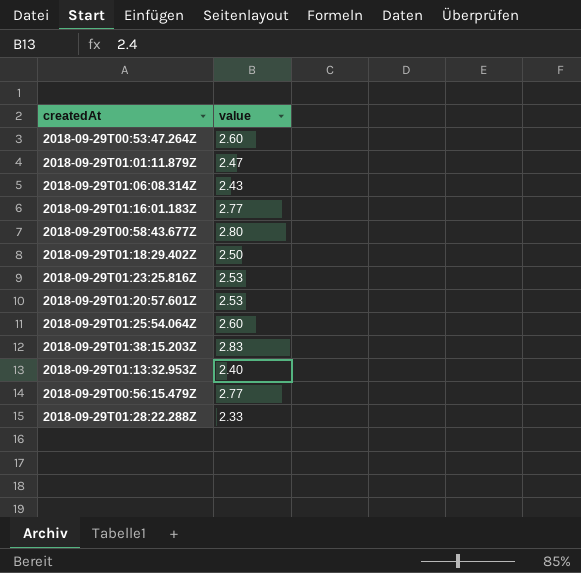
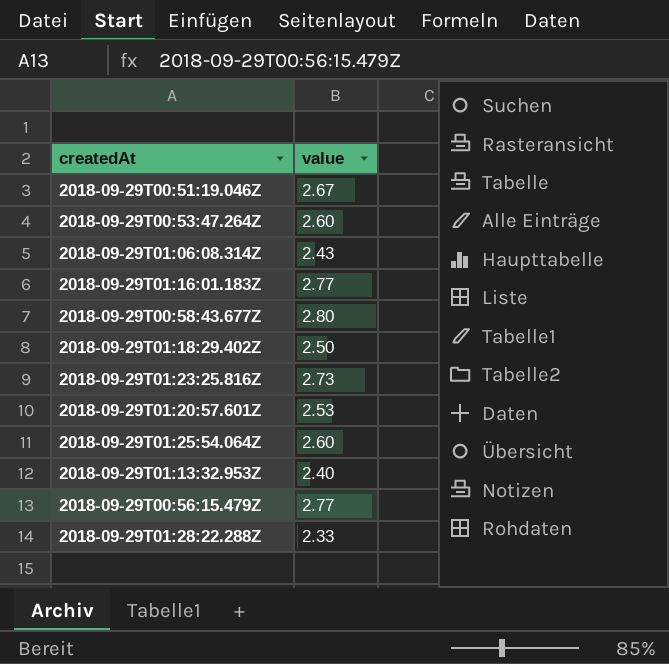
row 2018-09-29T01:01:11.879Z: 2.47 -> none
row 2018-09-29T01:38:15.203Z: 2.83 -> none
row 2018-09-29T00:51:19.046Z: none -> 2.67
2018-09-29T01:23:25.816Z | value: 2.53 -> 2.73

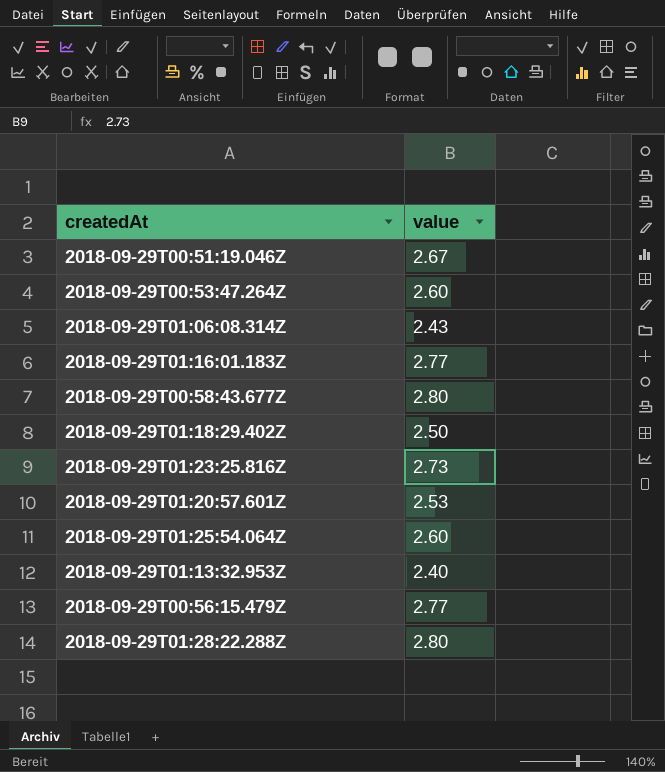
2018-09-29T01:28:22.288Z | value: 2.33 -> 2.80

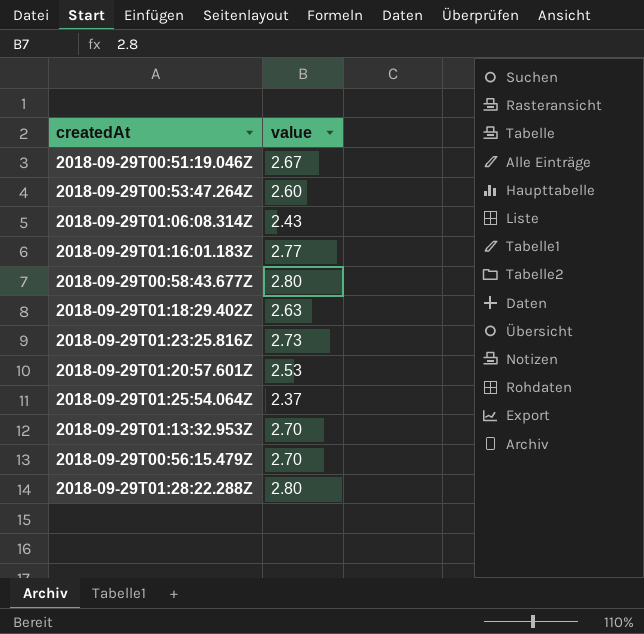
2018-09-29T01:18:29.402Z | value: 2.50 -> 2.63
2018-09-29T01:25:54.064Z | value: 2.60 -> 2.37
2018-09-29T01:13:32.953Z | value: 2.40 -> 2.70
2018-09-29T00:56:15.479Z | value: 2.77 -> 2.70

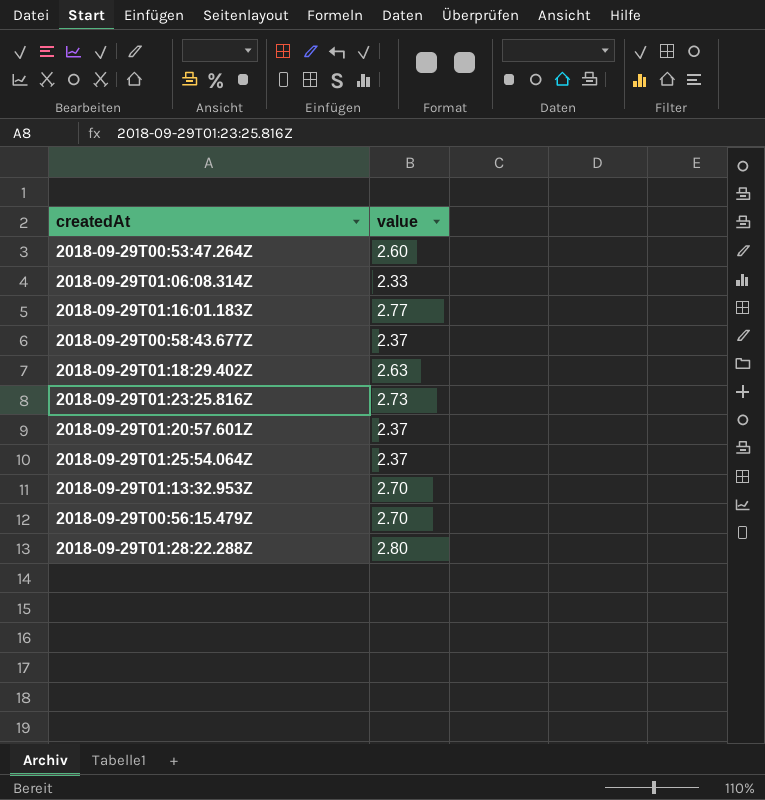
row 2018-09-29T00:51:19.046Z: 2.67 -> none
2018-09-29T01:06:08.314Z | value: 2.43 -> 2.33
2018-09-29T00:58:43.677Z | value: 2.80 -> 2.37
2018-09-29T01:20:57.601Z | value: 2.53 -> 2.37

